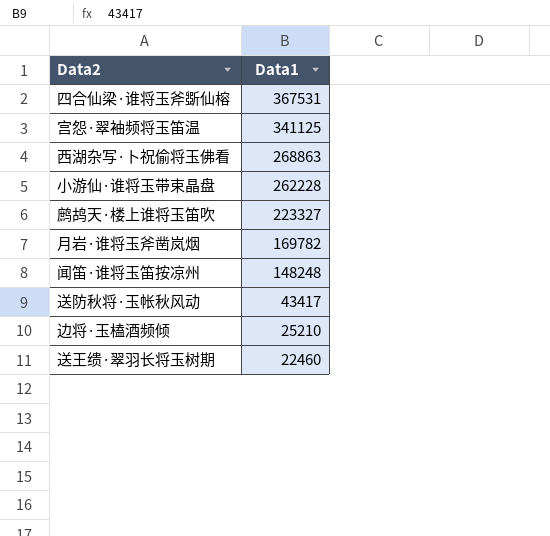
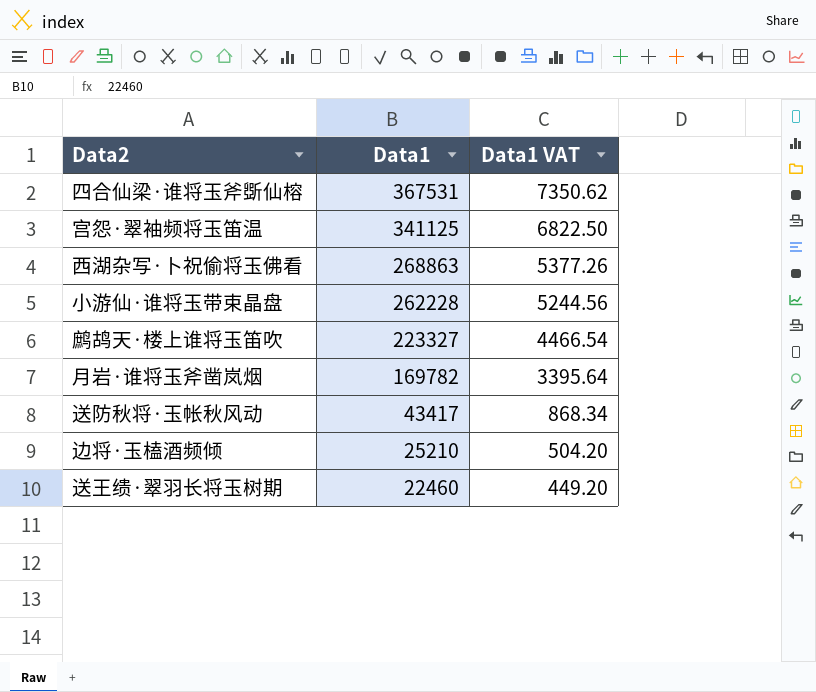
column Data1 VAT | formula: none -> [Data1] * 0.02
row 闻笛·谁将玉笛按凉州: 148248 -> none

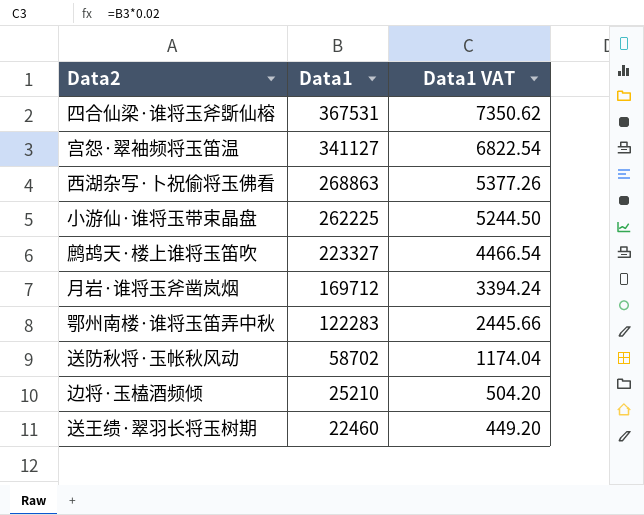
宫怨·翠袖频将玉笛温 | Data1: 341125 -> 341127
宫怨·翠袖频将玉笛温 | Data1 VAT: 6822.50 -> 6822.54
小游仙·谁将玉带束晶盘 | Data1: 262228 -> 262225
小游仙·谁将玉带束晶盘 | Data1 VAT: 5244.56 -> 5244.50
月岩·谁将玉斧凿岚烟 | Data1: 169782 -> 169712
月岩·谁将玉斧凿岚烟 | Data1 VAT: 3395.64 -> 3394.24
row 鄂州南楼·谁将玉笛弄中秋: none -> 122283 | 2445.66
送防秋将·玉帐秋风动 | Data1: 43417 -> 58702
送防秋将·玉帐秋风动 | Data1 VAT: 868.34 -> 1174.04

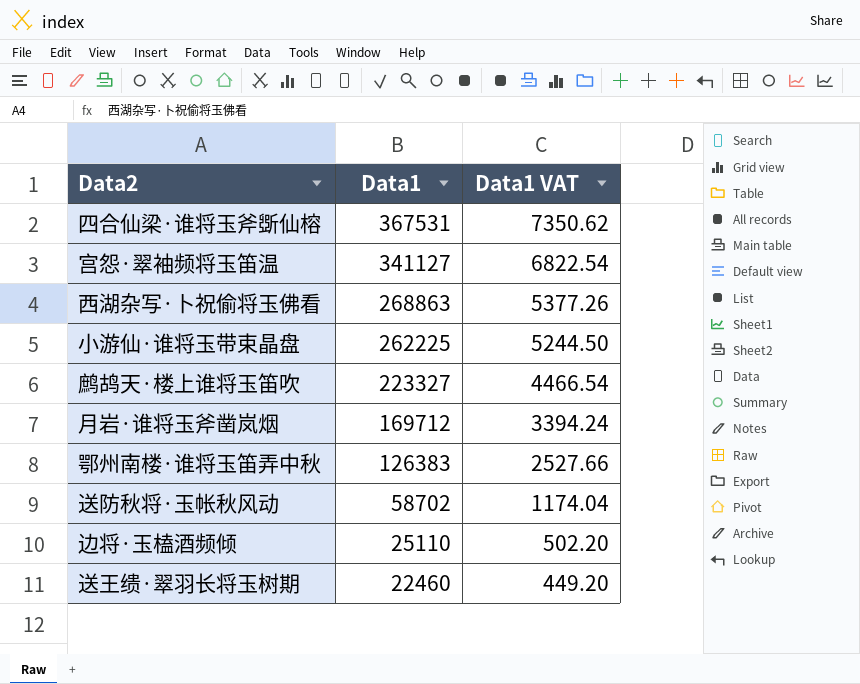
鄂州南楼·谁将玉笛弄中秋 | Data1: 122283 -> 126383
鄂州南楼·谁将玉笛弄中秋 | Data1 VAT: 2445.66 -> 2527.66
边将·玉榼酒频倾 | Data1: 25210 -> 25110
边将·玉榼酒频倾 | Data1 VAT: 504.20 -> 502.20

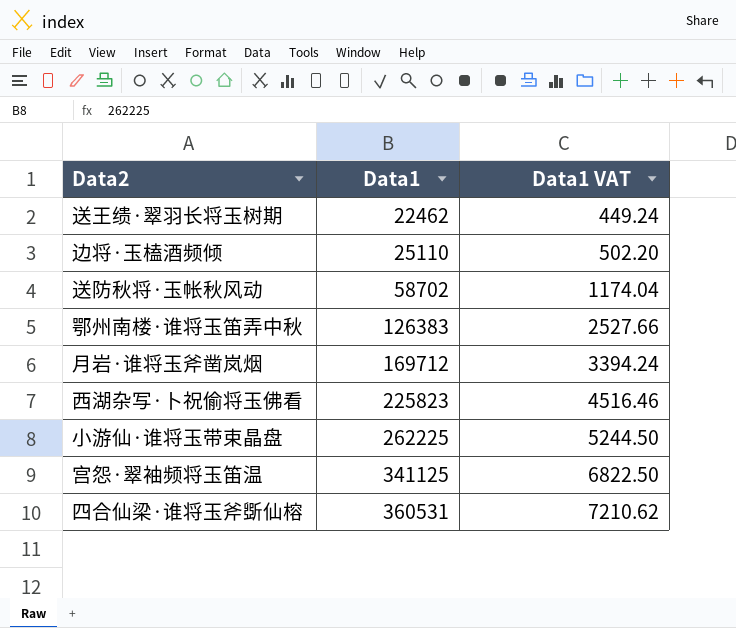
row order: Data1 descending -> Data1 ascending
row 鹧鸪天·楼上谁将玉笛吹: 223327 | 4466.54 -> none
送王缋·翠羽长将玉树期 | Data1: 22460 -> 22462
送王缋·翠羽长将玉树期 | Data1 VAT: 449.20 -> 449.24
西湖杂写·卜祝偷将玉佛看 | Data1: 268863 -> 225823
西湖杂写·卜祝偷将玉佛看 | Data1 VAT: 5377.26 -> 4516.46
宫怨·翠袖频将玉笛温 | Data1: 341127 -> 341125
宫怨·翠袖频将玉笛温 | Data1 VAT: 6822.54 -> 6822.50
四合仙梁·谁将玉斧斲仙榕 | Data1: 367531 -> 360531
四合仙梁·谁将玉斧斲仙榕 | Data1 VAT: 7350.62 -> 7210.62

